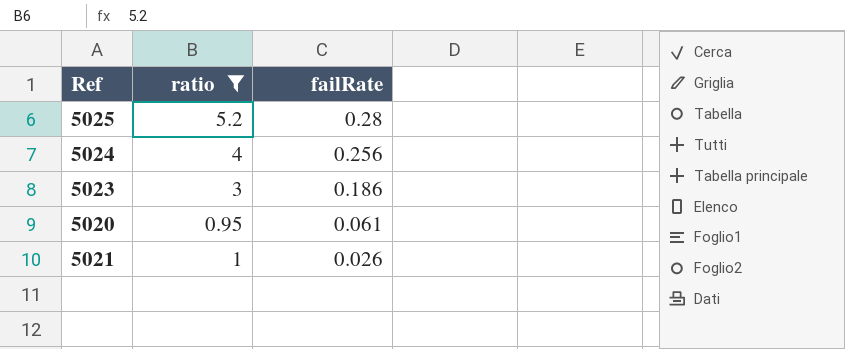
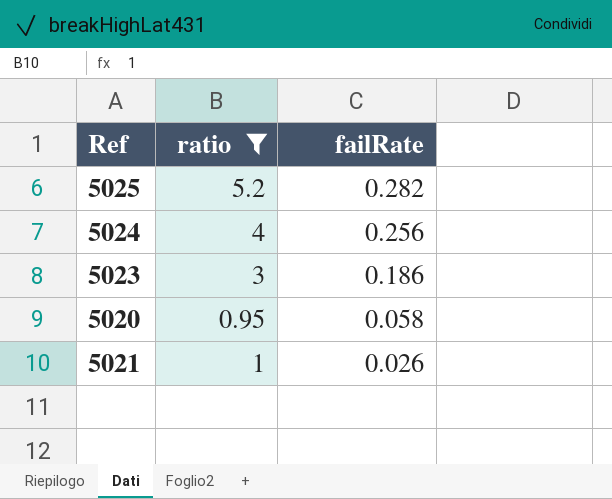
5025 | failRate: 0.28 -> 0.282
5020 | failRate: 0.061 -> 0.058

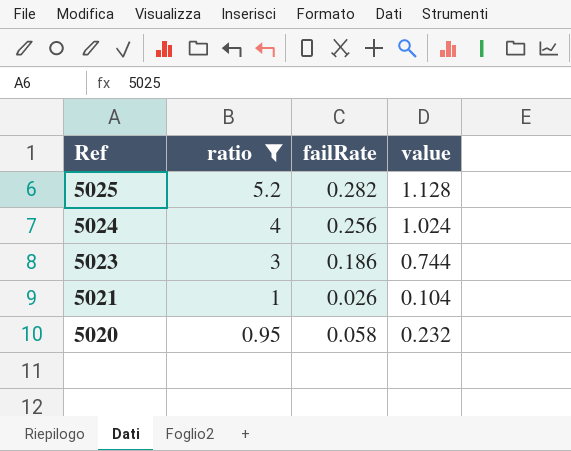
row order: failRate descending -> Ref descending
column value | formula: none -> [failRate] * 4

